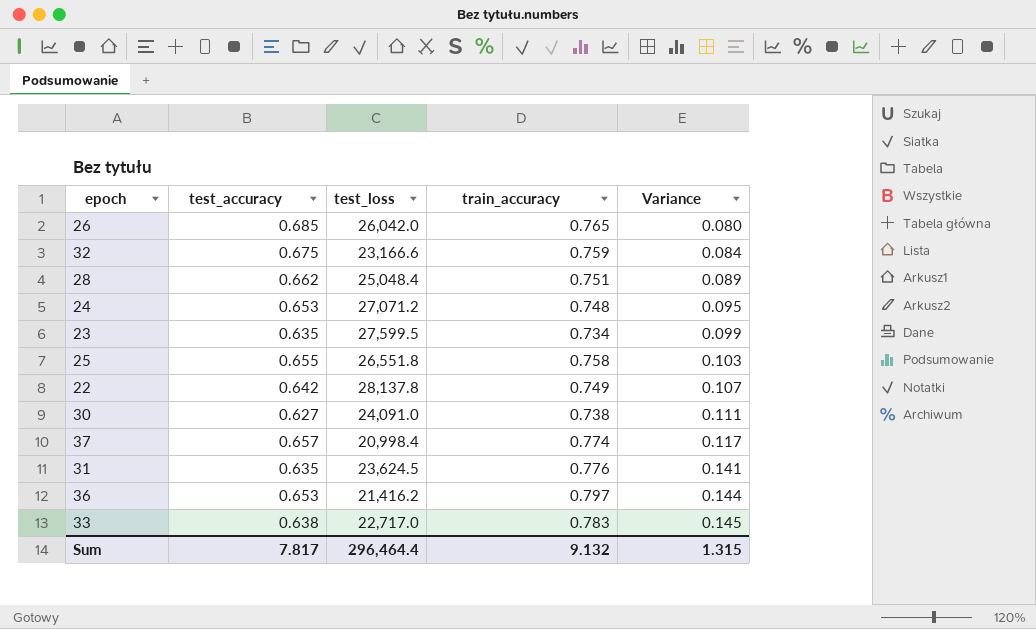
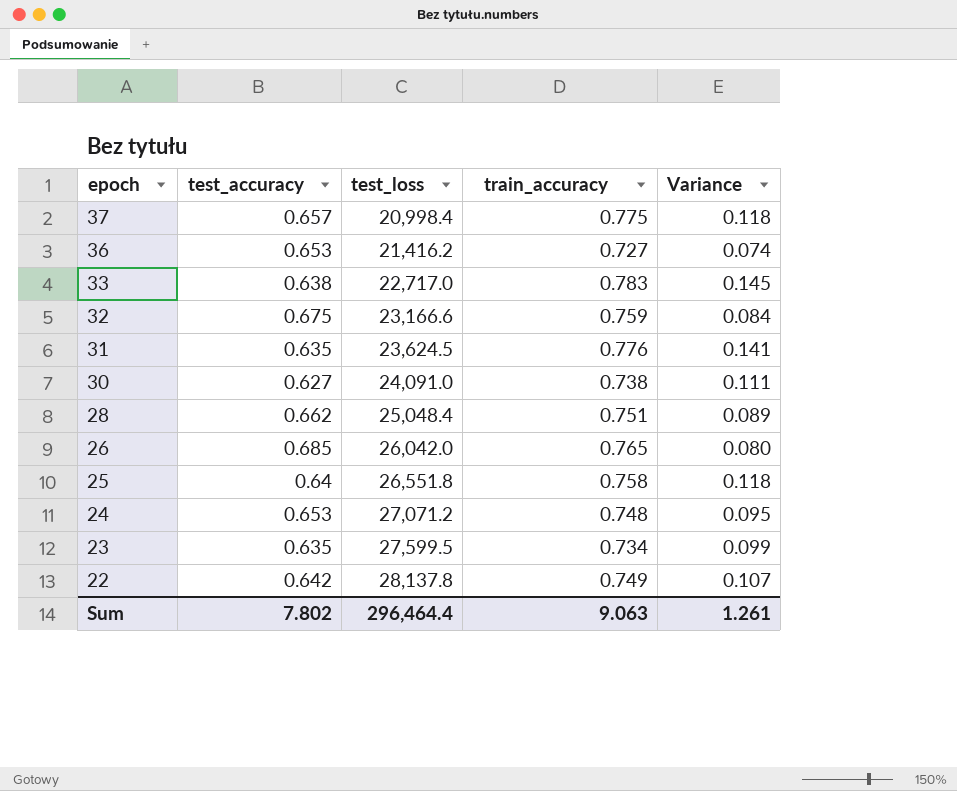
row order: Variance ascending -> epoch descending
37 | train_accuracy: 0.774 -> 0.775
37 | Variance: 0.117 -> 0.118
36 | train_accuracy: 0.797 -> 0.727
36 | Variance: 0.144 -> 0.074
25 | test_accuracy: 0.655 -> 0.64
25 | Variance: 0.103 -> 0.118
Sum | test_accuracy: 7.817 -> 7.802
Sum | train_accuracy: 9.132 -> 9.063
Sum | Variance: 1.315 -> 1.261

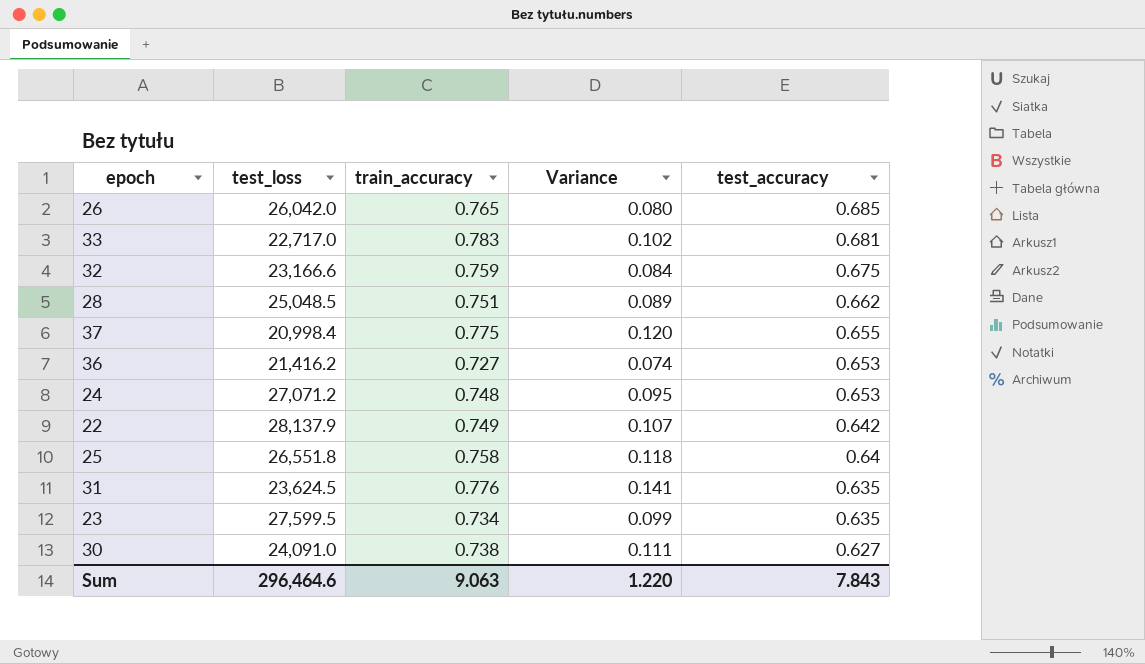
row order: epoch descending -> test_accuracy descending
column test_accuracy | position: 2 -> 5
33 | Variance: 0.145 -> 0.102
33 | test_accuracy: 0.638 -> 0.681
28 | test_loss: 25,048.4 -> 25,048.5
37 | Variance: 0.118 -> 0.120
37 | test_accuracy: 0.657 -> 0.655
22 | test_loss: 28,137.8 -> 28,137.9
Sum | test_loss: 296,464.4 -> 296,464.6
Sum | Variance: 1.261 -> 1.220
Sum | test_accuracy: 7.802 -> 7.843

